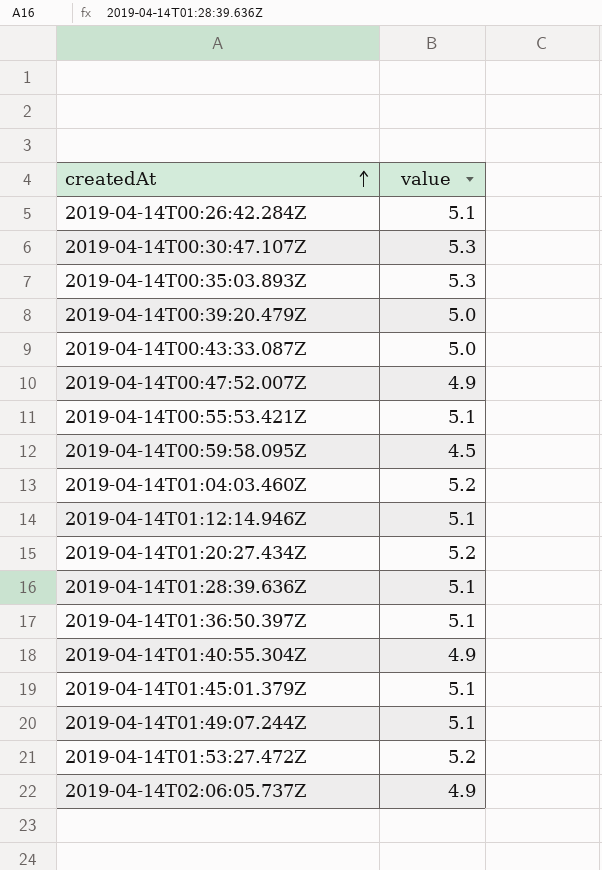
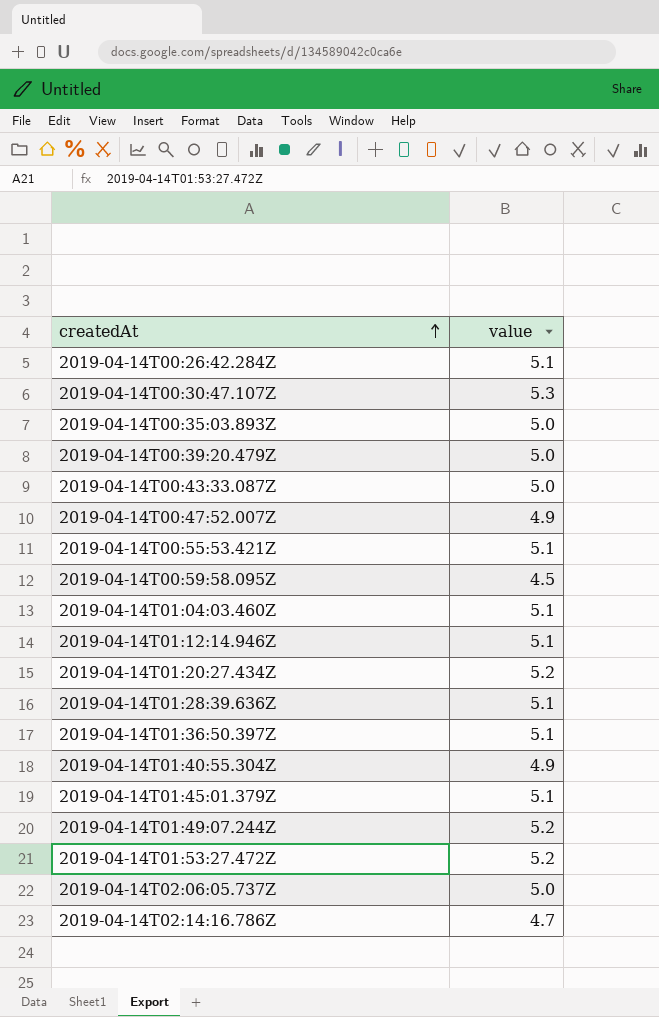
2019-04-14T00:35:03.893Z | value: 5.3 -> 5.0
2019-04-14T01:04:03.460Z | value: 5.2 -> 5.1
2019-04-14T01:49:07.244Z | value: 5.1 -> 5.2
2019-04-14T02:06:05.737Z | value: 4.9 -> 5.0
row 2019-04-14T02:14:16.786Z: none -> 4.7

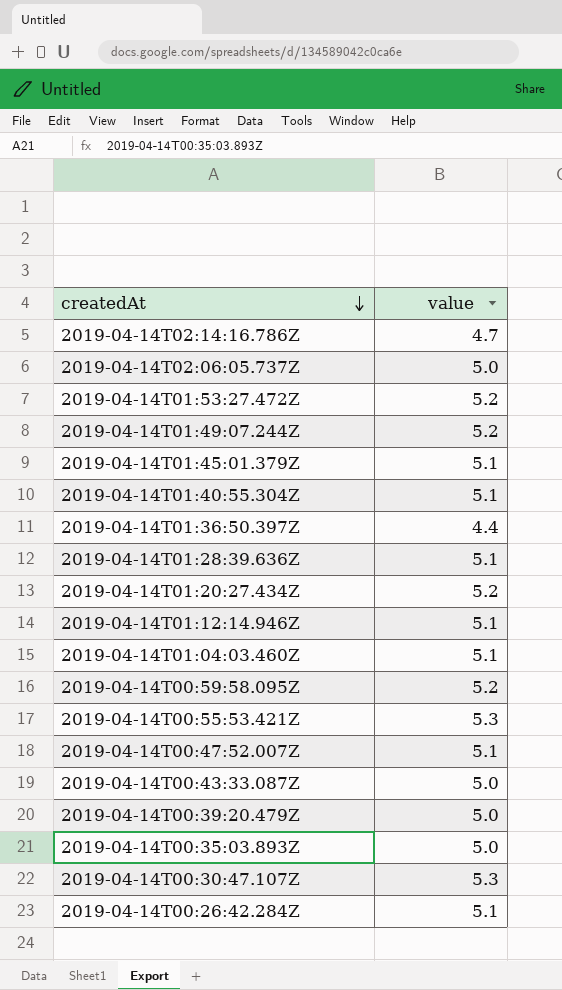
row order: createdAt ascending -> createdAt descending
2019-04-14T01:40:55.304Z | value: 4.9 -> 5.1
2019-04-14T01:36:50.397Z | value: 5.1 -> 4.4
2019-04-14T00:59:58.095Z | value: 4.5 -> 5.2
2019-04-14T00:55:53.421Z | value: 5.1 -> 5.3
2019-04-14T00:47:52.007Z | value: 4.9 -> 5.1

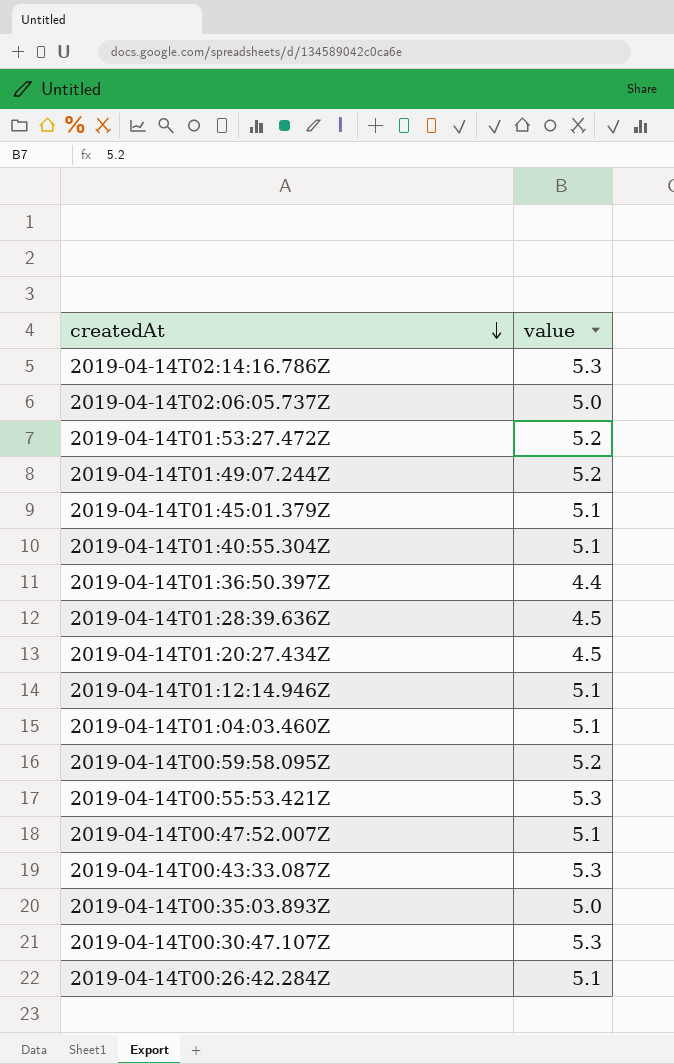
row 2019-04-14T00:39:20.479Z: 5.0 -> none
2019-04-14T02:14:16.786Z | value: 4.7 -> 5.3
2019-04-14T01:28:39.636Z | value: 5.1 -> 4.5
2019-04-14T01:20:27.434Z | value: 5.2 -> 4.5
2019-04-14T00:43:33.087Z | value: 5.0 -> 5.3

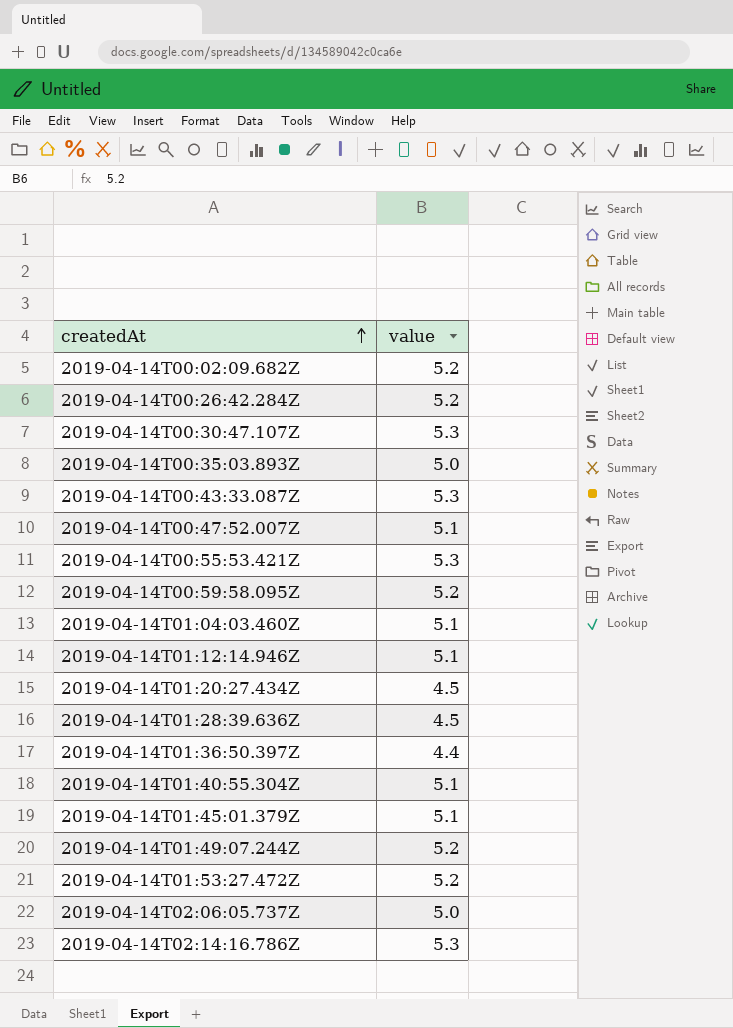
row order: createdAt descending -> createdAt ascending
row 2019-04-14T00:02:09.682Z: none -> 5.2
2019-04-14T00:26:42.284Z | value: 5.1 -> 5.2

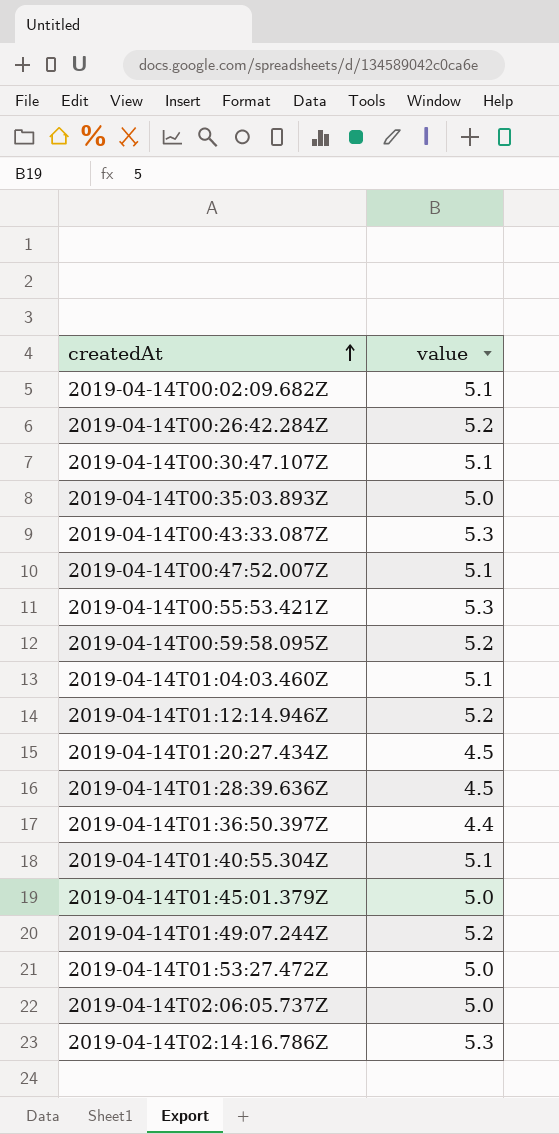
2019-04-14T00:02:09.682Z | value: 5.2 -> 5.1
2019-04-14T00:30:47.107Z | value: 5.3 -> 5.1
2019-04-14T01:12:14.946Z | value: 5.1 -> 5.2
2019-04-14T01:45:01.379Z | value: 5.1 -> 5.0
2019-04-14T01:53:27.472Z | value: 5.2 -> 5.0

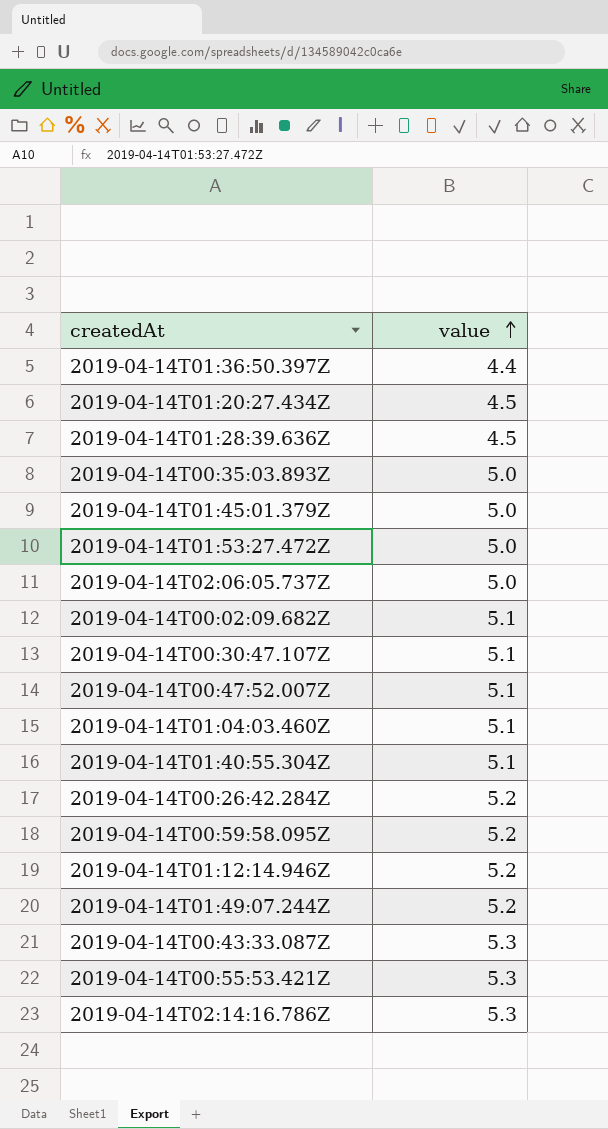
row order: createdAt ascending -> value ascending

